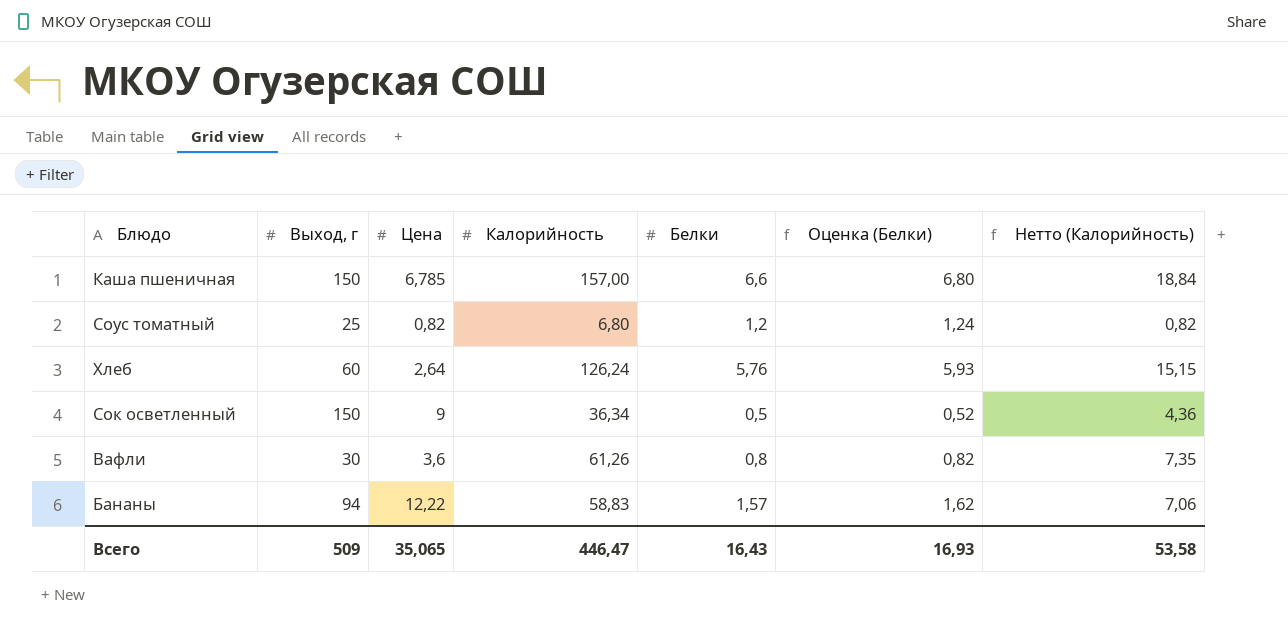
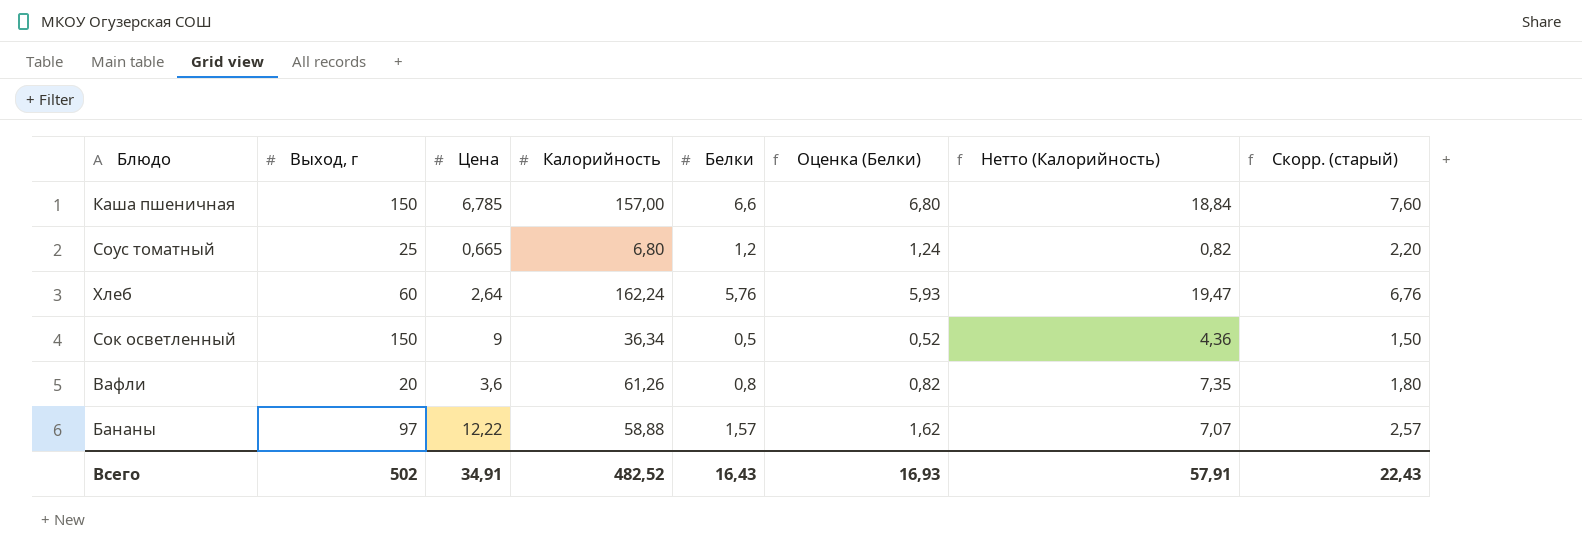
column Скорр. (старый) | formula: none -> [Белки] + 1
Соус томатный | Цена: 0,82 -> 0,665
Хлеб | Калорийность: 126,24 -> 162,24
Хлеб | Нетто (Калорийность): 15,15 -> 19,47
Вафли | Выход, г: 30 -> 20
Бананы | Выход, г: 94 -> 97
Бананы | Калорийность: 58,83 -> 58,88
Бананы | Нетто (Калорийность): 7,06 -> 7,07
Всего | Выход, г: 509 -> 502
Всего | Цена: 35,065 -> 34,91
Всего | Калорийность: 446,47 -> 482,52
Всего | Нетто (Калорийность): 53,58 -> 57,91

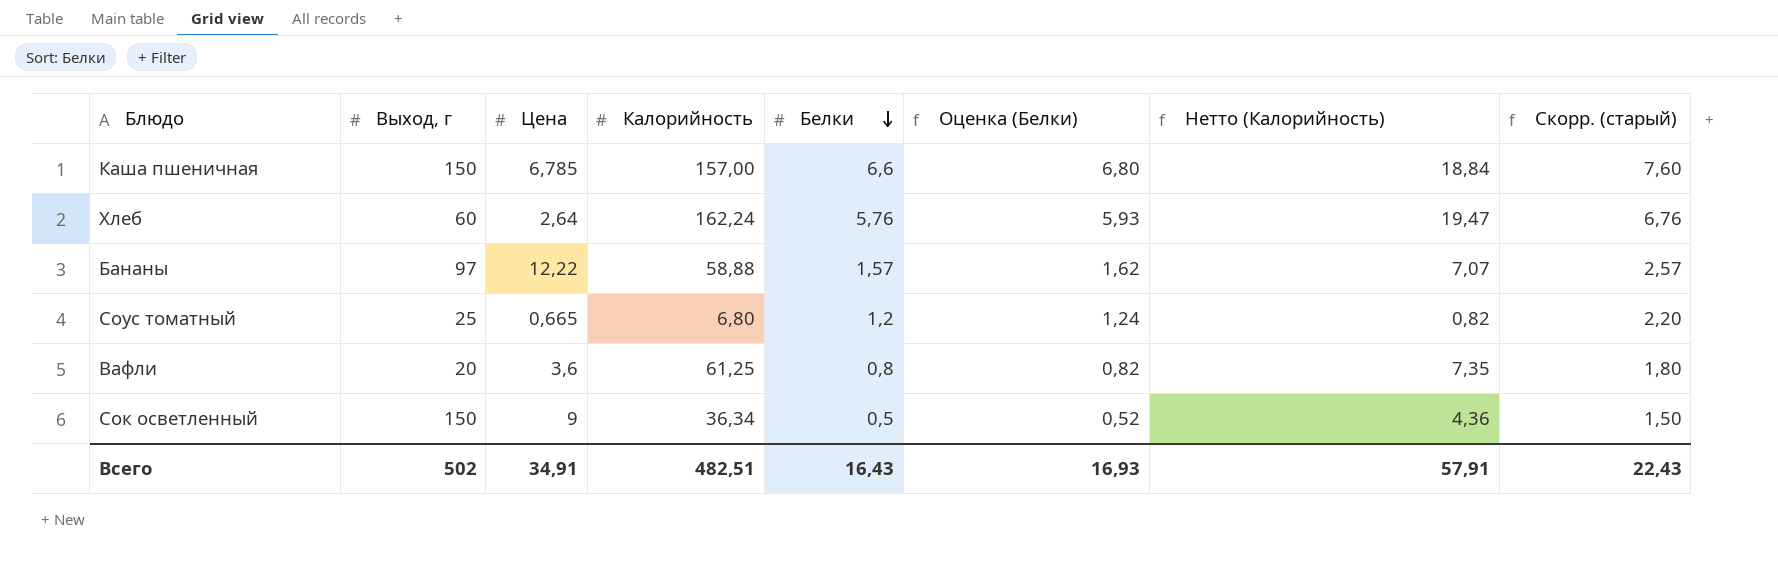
row order: none -> Белки descending
Вафли | Калорийность: 61,26 -> 61,25
Всего | Калорийность: 482,52 -> 482,51

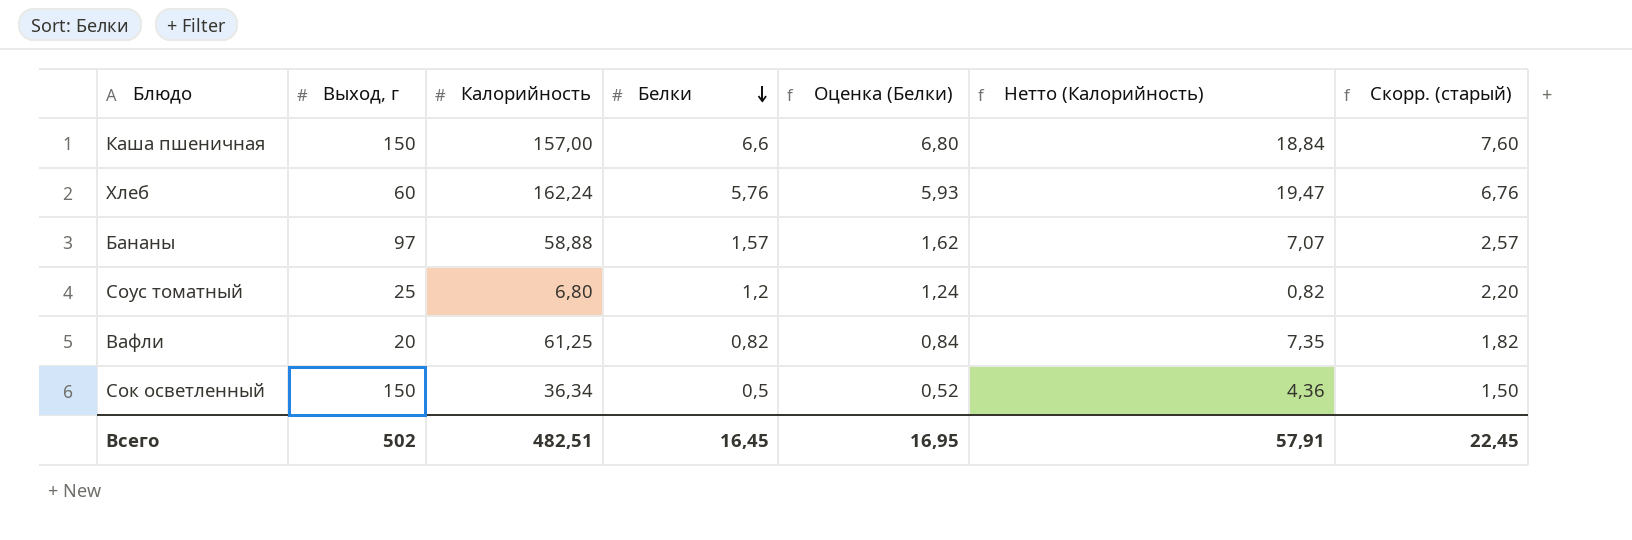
column Цена | position: 3 -> none
Вафли | Белки: 0,8 -> 0,82
Вафли | Оценка (Белки): 0,82 -> 0,84
Вафли | Скорр. (старый): 1,80 -> 1,82
Всего | Белки: 16,43 -> 16,45
Всего | Оценка (Белки): 16,93 -> 16,95
Всего | Скорр. (старый): 22,43 -> 22,45

